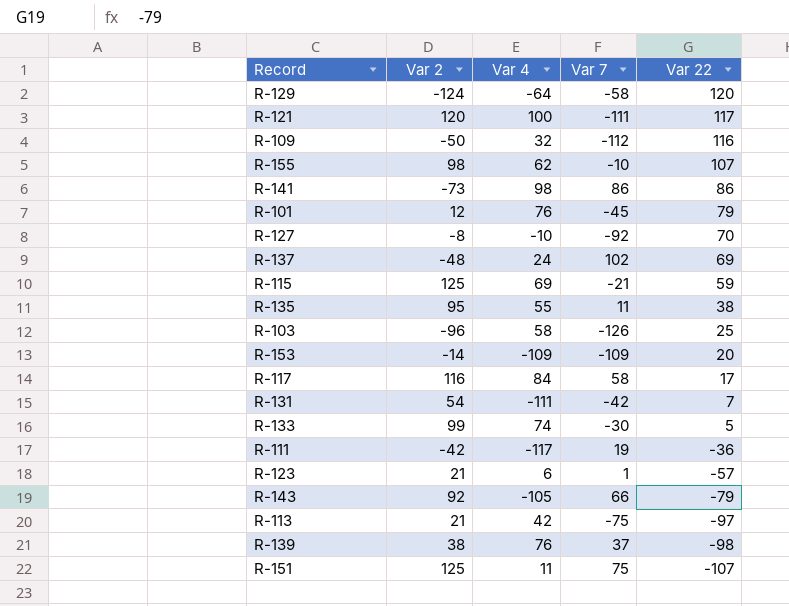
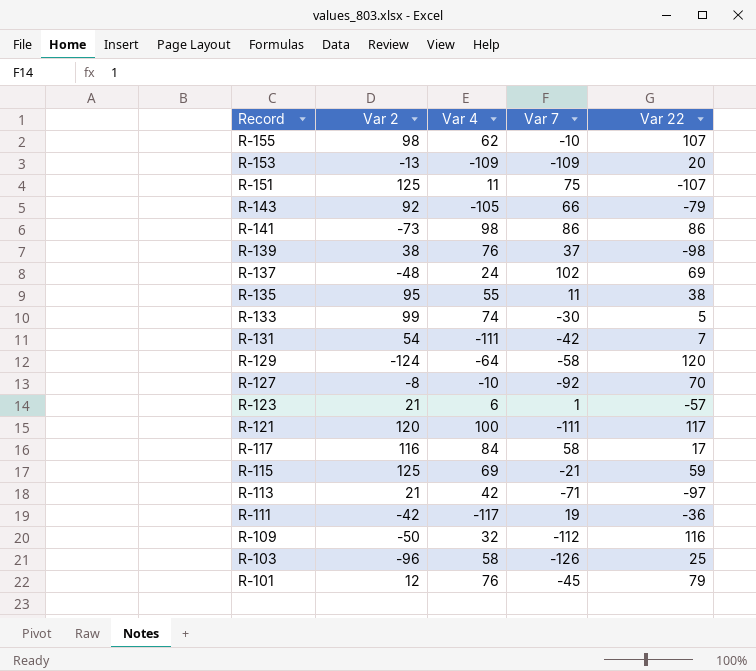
row order: Var 22 descending -> Record descending
R-153 | Var 2: -14 -> -13
R-113 | Var 7: -75 -> -71

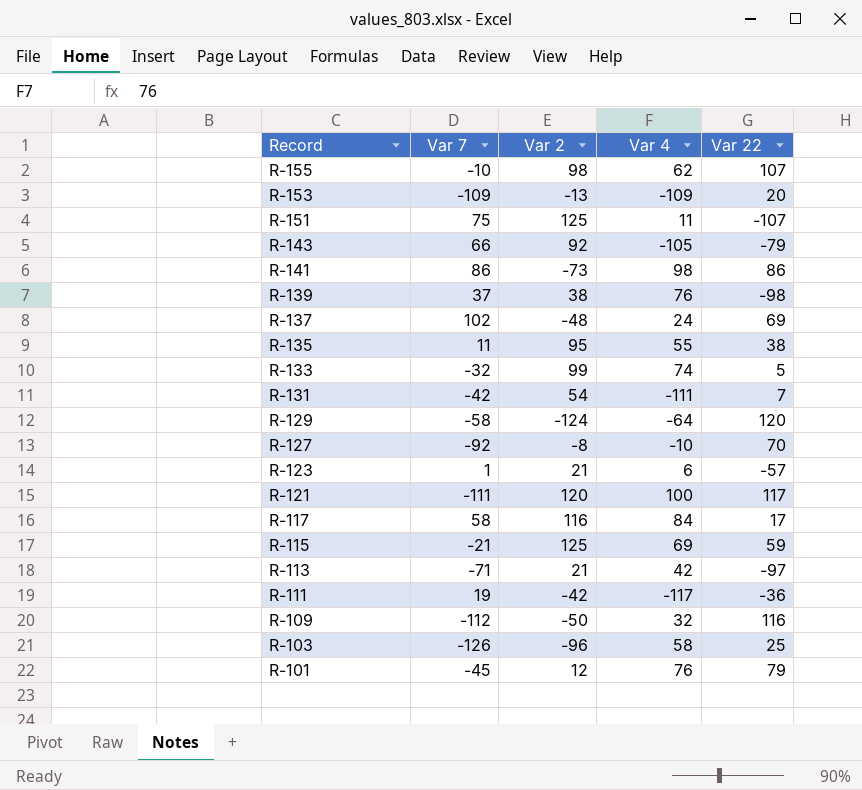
column Var 7 | position: 4 -> 2
R-133 | Var 7: -30 -> -32

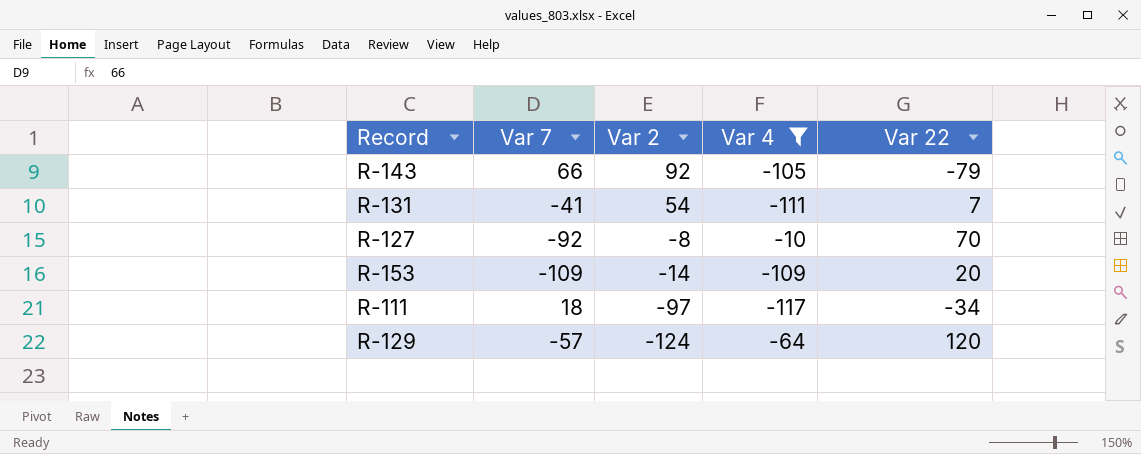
filter: none -> Var 4 <= -10
row order: Record descending -> Var 2 descending
R-131 | Var 7: -42 -> -41
R-153 | Var 2: -13 -> -14
R-111 | Var 7: 19 -> 18
R-111 | Var 2: -42 -> -97
R-111 | Var 22: -36 -> -34
R-129 | Var 7: -58 -> -57

